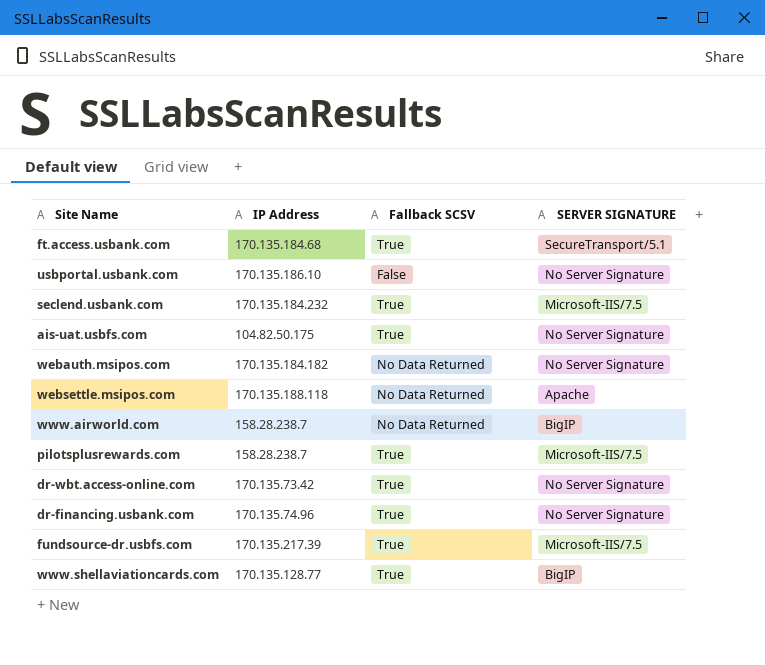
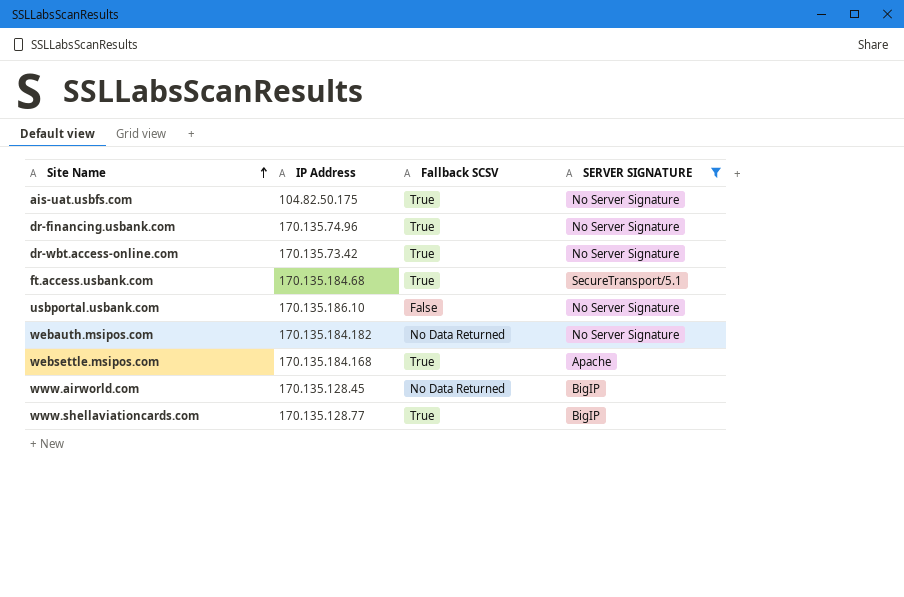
filter: none -> SERVER SIGNATURE != Microsoft-IIS/7.5
row order: none -> Site Name ascending
websettle.msipos.com | IP Address: 170.135.188.118 -> 170.135.184.168
websettle.msipos.com | Fallback SCSV: No Data Returned -> True
www.airworld.com | IP Address: 158.28.238.7 -> 170.135.128.45

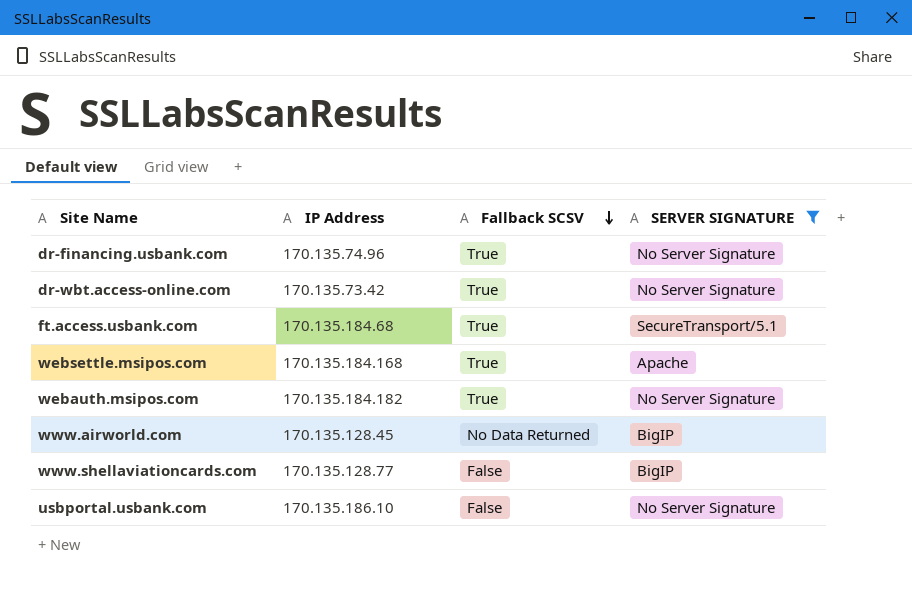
row order: Site Name ascending -> Fallback SCSV descending
row ais-uat.usbfs.com: 104.82.50.175 | True | No Server Signature -> none
webauth.msipos.com | Fallback SCSV: No Data Returned -> True
www.shellaviationcards.com | Fallback SCSV: True -> False

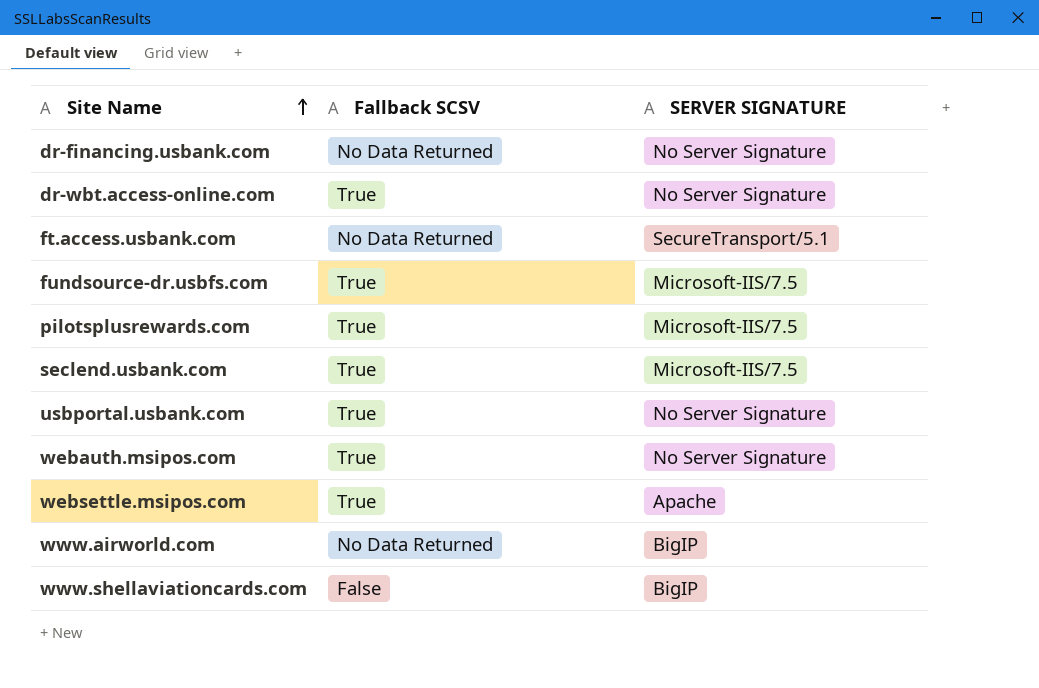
filter: SERVER SIGNATURE != Microsoft-IIS/7.5 -> none
row order: Fallback SCSV descending -> Site Name ascending
column IP Address | position: 2 -> none
dr-financing.usbank.com | Fallback SCSV: True -> No Data Returned
ft.access.usbank.com | Fallback SCSV: True -> No Data Returned
usbportal.usbank.com | Fallback SCSV: False -> True

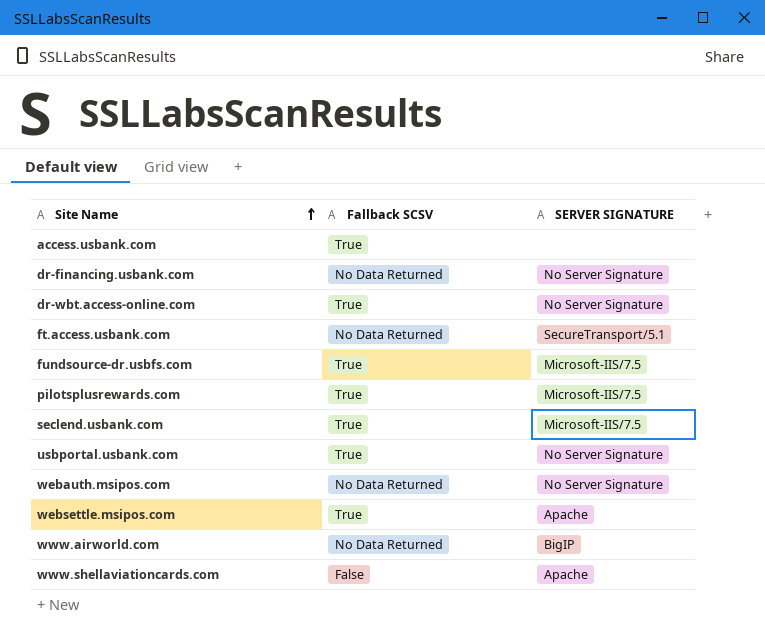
row access.usbank.com: none -> True | none
webauth.msipos.com | Fallback SCSV: True -> No Data Returned
www.shellaviationcards.com | SERVER SIGNATURE: BigIP -> Apache

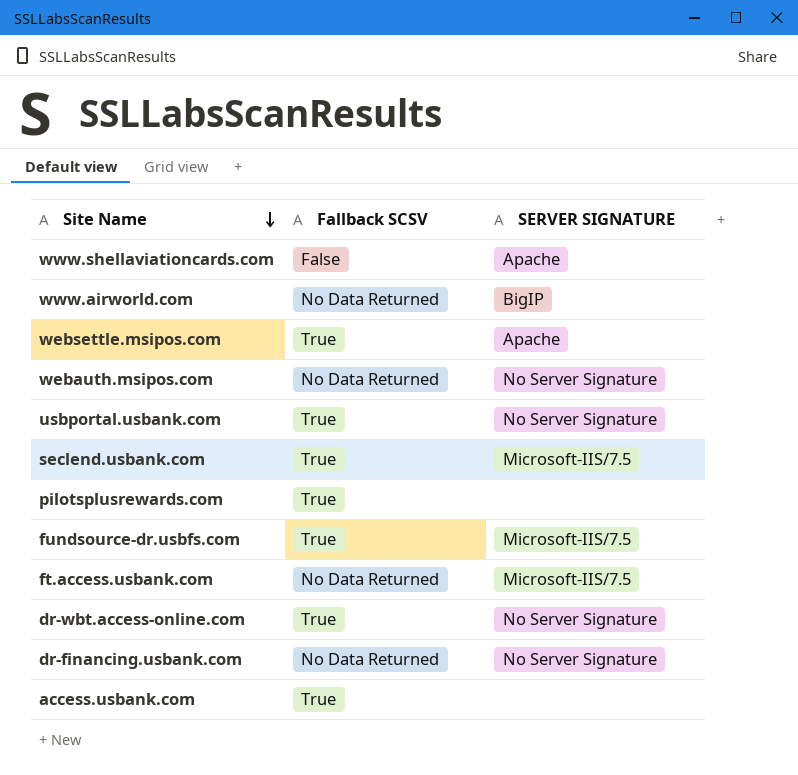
row order: Site Name ascending -> Site Name descending
pilotsplusrewards.com | SERVER SIGNATURE: Microsoft-IIS/7.5 -> none
ft.access.usbank.com | SERVER SIGNATURE: SecureTransport/5.1 -> Microsoft-IIS/7.5

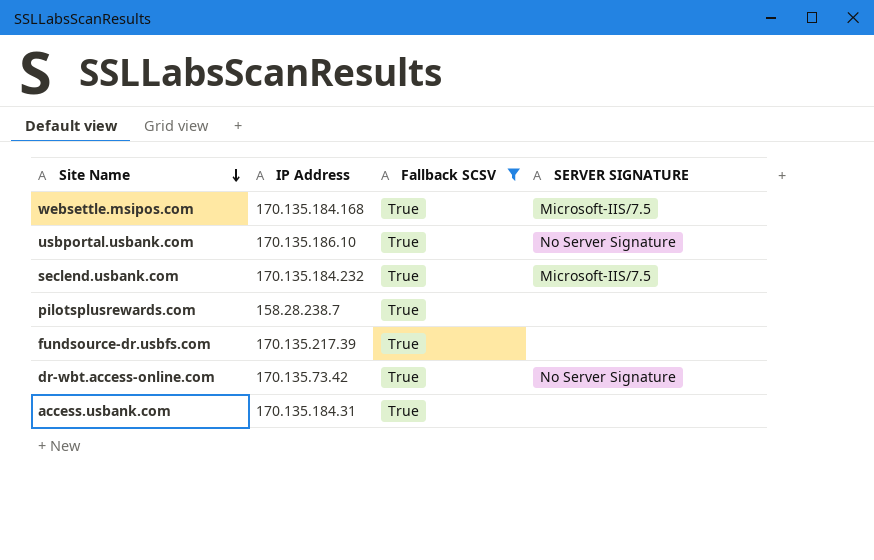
filter: none -> Fallback SCSV = True
column IP Address | position: none -> 2
websettle.msipos.com | SERVER SIGNATURE: Apache -> Microsoft-IIS/7.5
fundsource-dr.usbfs.com | SERVER SIGNATURE: Microsoft-IIS/7.5 -> none

